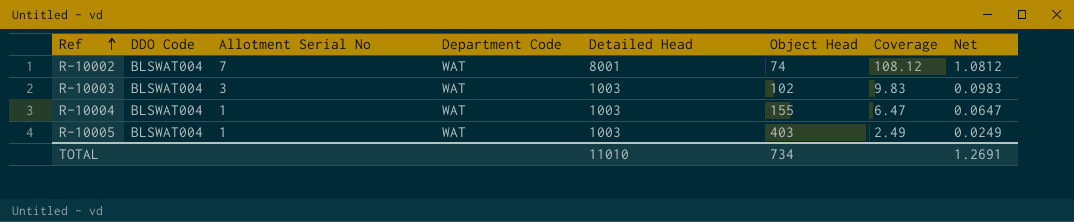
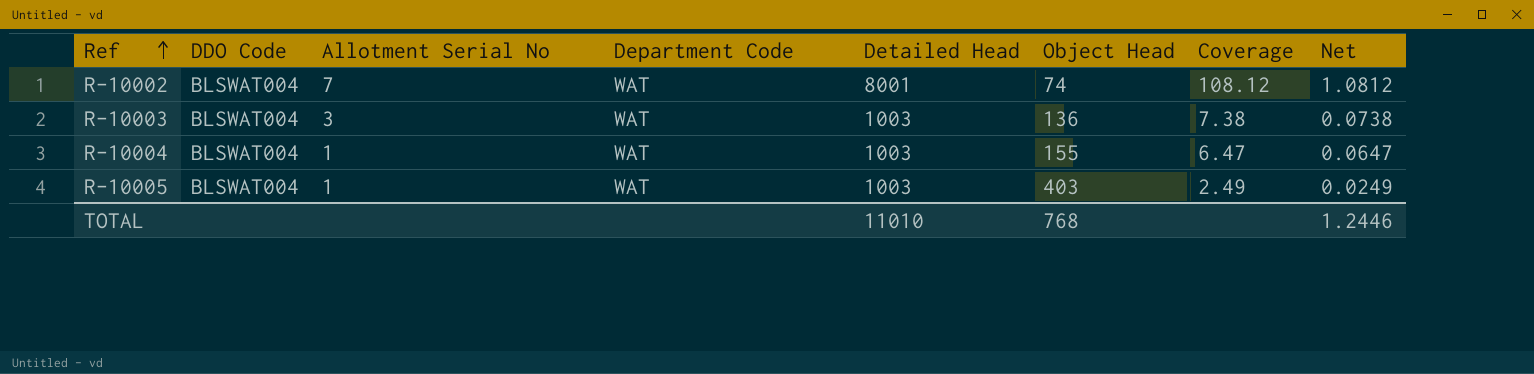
R-10003 | Object Head: 102 -> 136
R-10003 | Coverage: 9.83 -> 7.38
R-10003 | Net: 0.0983 -> 0.0738
TOTAL | Object Head: 734 -> 768
TOTAL | Net: 1.2691 -> 1.2446

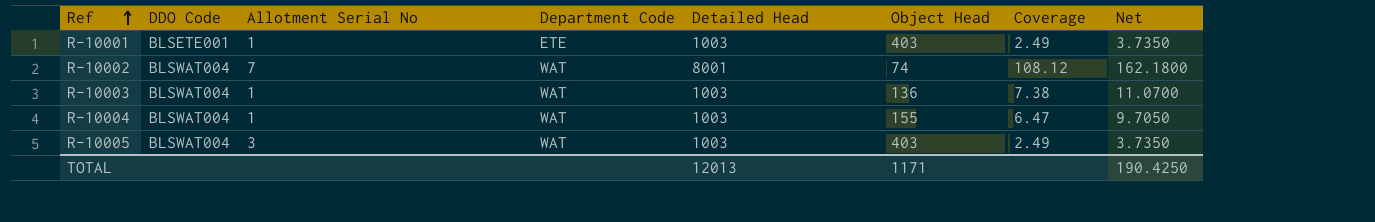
column Net | formula: [Coverage] * 0.01 -> [Coverage] * 1.5
row R-10001: none -> BLSETE001 | 1 | ETE | 1003 | 403 | 2.49 | 3.7350
R-10003 | Allotment Serial No: 3 -> 1
R-10005 | Allotment Serial No: 1 -> 3
TOTAL | Detailed Head: 11010 -> 12013
TOTAL | Object Head: 768 -> 1171
TOTAL | Net: 1.2446 -> 190.4250

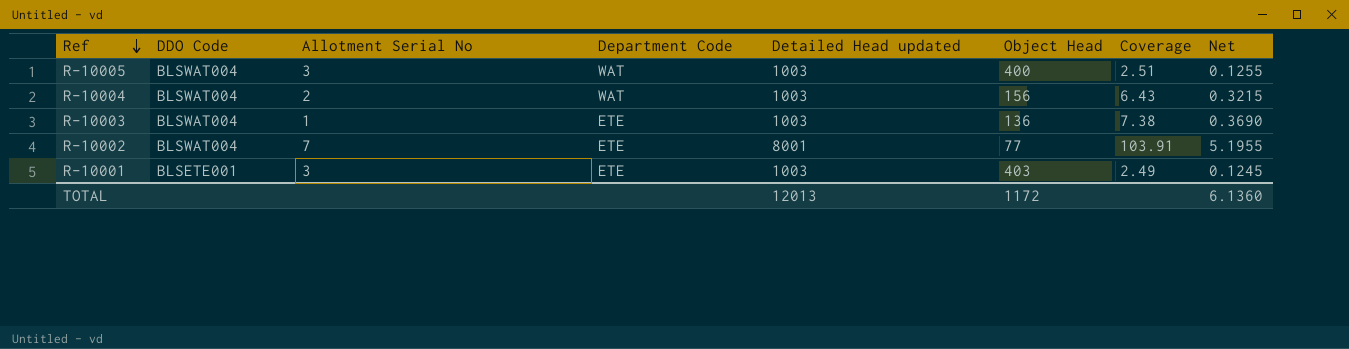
row order: Ref ascending -> Ref descending
column name: Detailed Head -> Detailed Head updated
column Net | formula: [Coverage] * 1.5 -> [Coverage] * 0.05
R-10005 | Object Head: 403 -> 400
R-10005 | Coverage: 2.49 -> 2.51
R-10004 | Allotment Serial No: 1 -> 2
R-10004 | Object Head: 155 -> 156
R-10004 | Coverage: 6.47 -> 6.43
R-10003 | Department Code: WAT -> ETE
R-10002 | Department Code: WAT -> ETE
R-10002 | Object Head: 74 -> 77
R-10002 | Coverage: 108.12 -> 103.91
R-10001 | Allotment Serial No: 1 -> 3
TOTAL | Object Head: 1171 -> 1172
TOTAL | Net: 190.4250 -> 6.1360

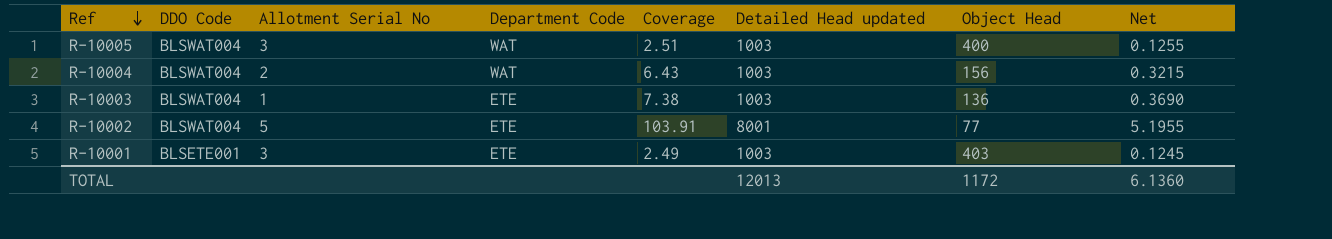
column Coverage | position: 7 -> 5
R-10002 | Allotment Serial No: 7 -> 5

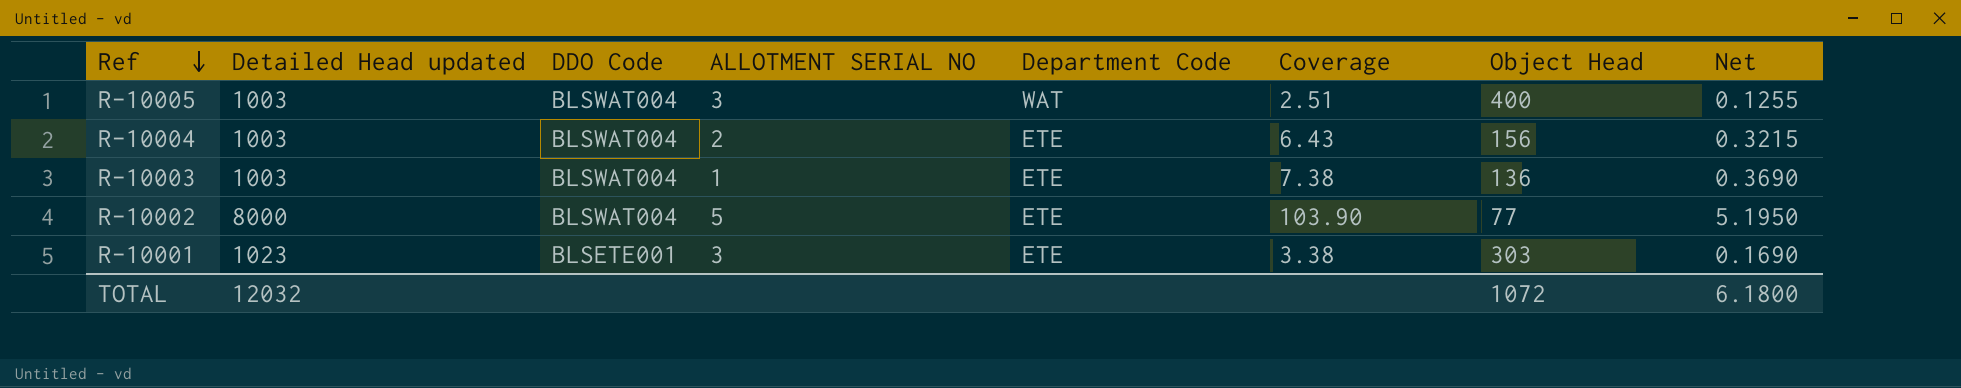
column Detailed Head updated | position: 6 -> 2
column name: Allotment Serial No -> ALLOTMENT SERIAL NO
R-10004 | Department Code: WAT -> ETE
R-10002 | Detailed Head updated: 8001 -> 8000
R-10002 | Coverage: 103.91 -> 103.90
R-10002 | Net: 5.1955 -> 5.1950
R-10001 | Detailed Head updated: 1003 -> 1023
R-10001 | Coverage: 2.49 -> 3.38
R-10001 | Object Head: 403 -> 303
R-10001 | Net: 0.1245 -> 0.1690
TOTAL | Detailed Head updated: 12013 -> 12032
TOTAL | Object Head: 1172 -> 1072
TOTAL | Net: 6.1360 -> 6.1800

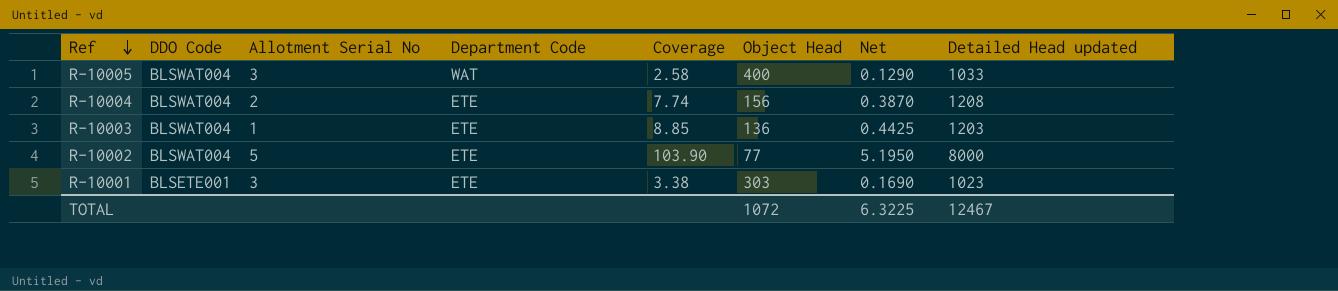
column name: ALLOTMENT SERIAL NO -> Allotment Serial No
column Detailed Head updated | position: 2 -> 8
R-10005 | Coverage: 2.51 -> 2.58
R-10005 | Net: 0.1255 -> 0.1290
R-10005 | Detailed Head updated: 1003 -> 1033
R-10004 | Coverage: 6.43 -> 7.74
R-10004 | Net: 0.3215 -> 0.3870
R-10004 | Detailed Head updated: 1003 -> 1208
R-10003 | Coverage: 7.38 -> 8.85
R-10003 | Net: 0.3690 -> 0.4425
R-10003 | Detailed Head updated: 1003 -> 1203
TOTAL | Net: 6.1800 -> 6.3225
TOTAL | Detailed Head updated: 12032 -> 12467

